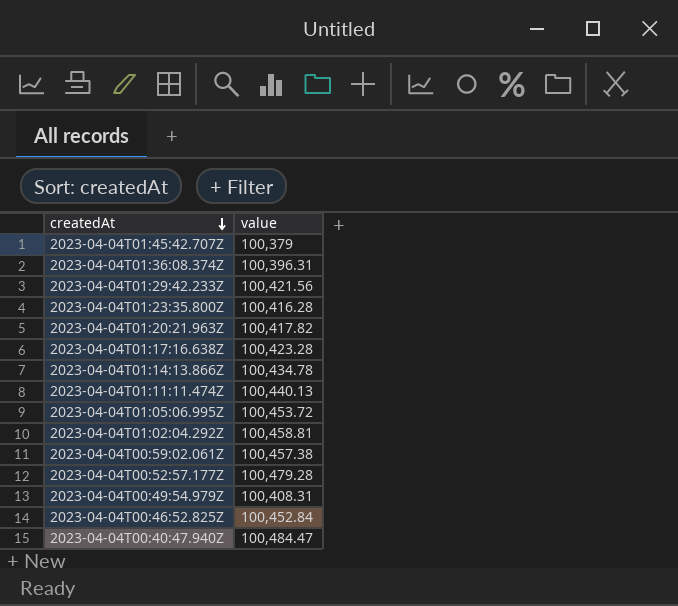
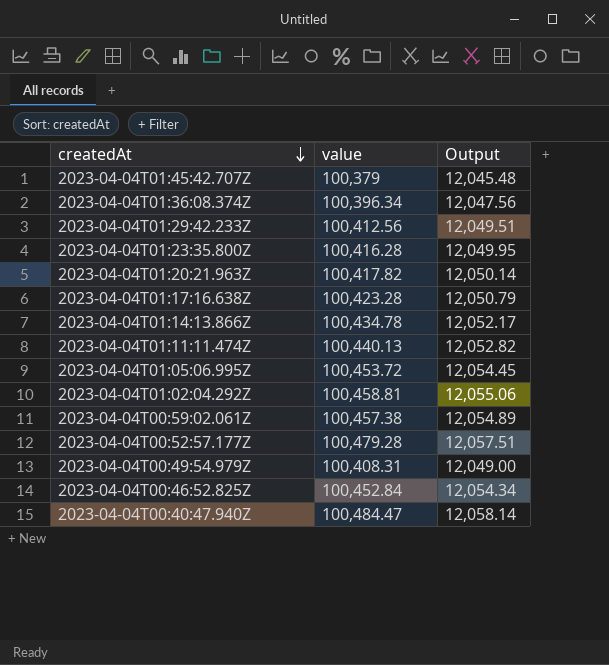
column Output | formula: none -> [value] * 0.12
2023-04-04T01:36:08.374Z | value: 100,396.31 -> 100,396.34
2023-04-04T01:29:42.233Z | value: 100,421.56 -> 100,412.56

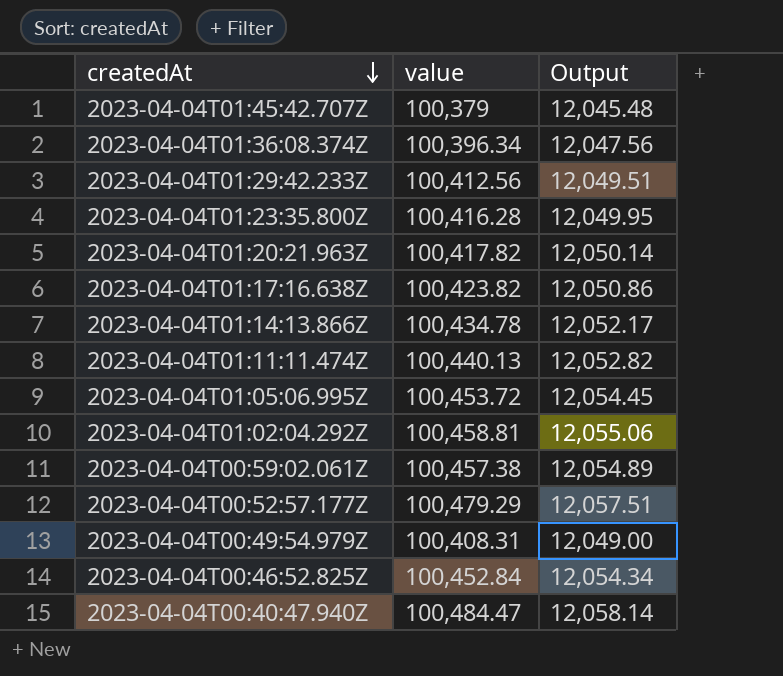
2023-04-04T01:17:16.638Z | value: 100,423.28 -> 100,423.82
2023-04-04T01:17:16.638Z | Output: 12,050.79 -> 12,050.86
2023-04-04T00:52:57.177Z | value: 100,479.28 -> 100,479.29

